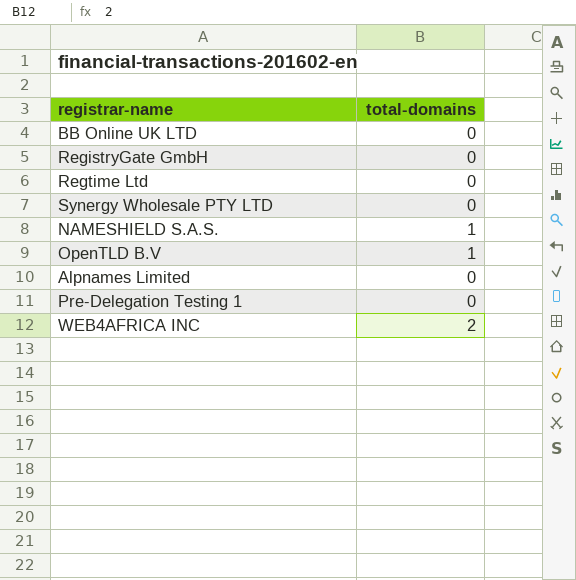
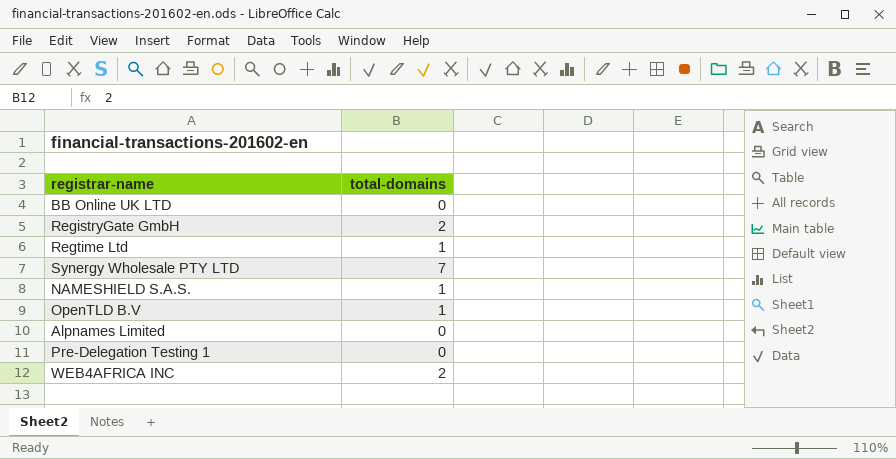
RegistryGate GmbH | total-domains: 0 -> 2
Regtime Ltd | total-domains: 0 -> 1
Synergy Wholesale PTY LTD | total-domains: 0 -> 7

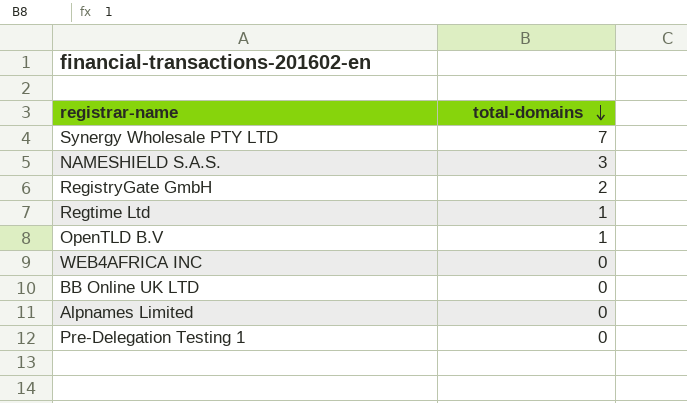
row order: none -> total-domains descending
NAMESHIELD S.A.S. | total-domains: 1 -> 3
WEB4AFRICA INC | total-domains: 2 -> 0

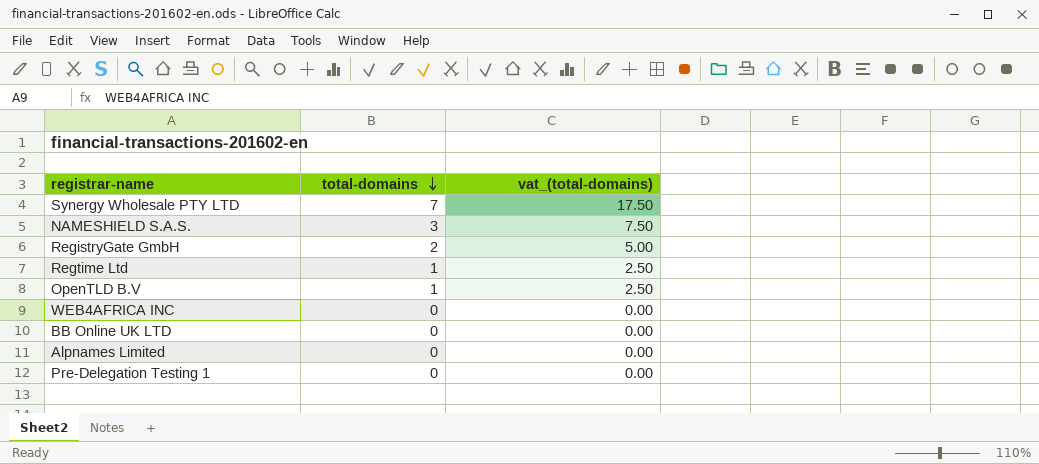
column vat_(total-domains) | formula: none -> [total-domains] * 2.5

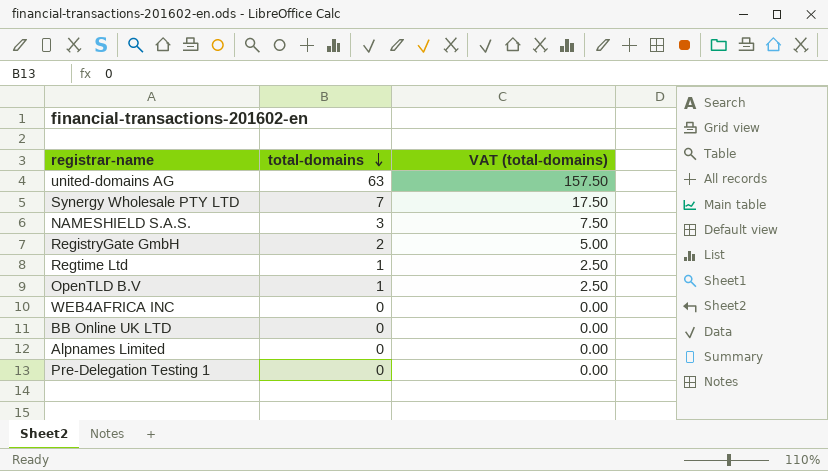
column name: vat_(total-domains) -> VAT (total-domains)
row united-domains AG: none -> 63 | 157.50

